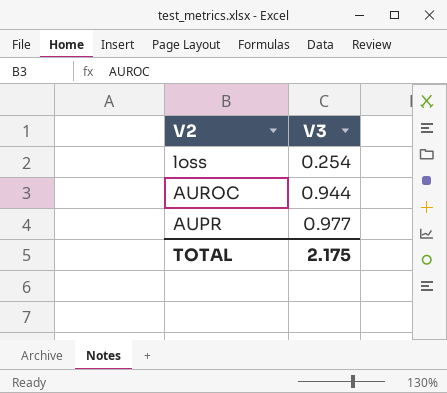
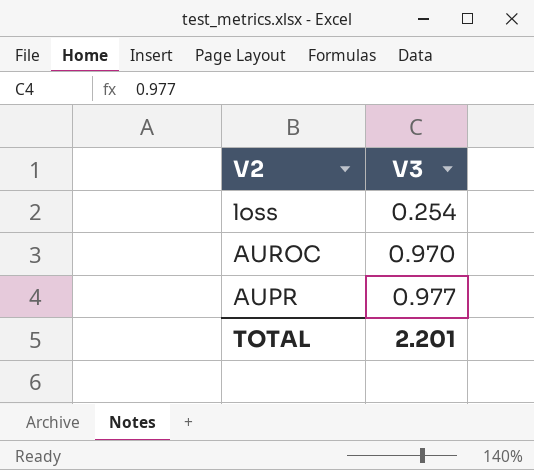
AUROC | V3: 0.944 -> 0.970
TOTAL | V3: 2.175 -> 2.201

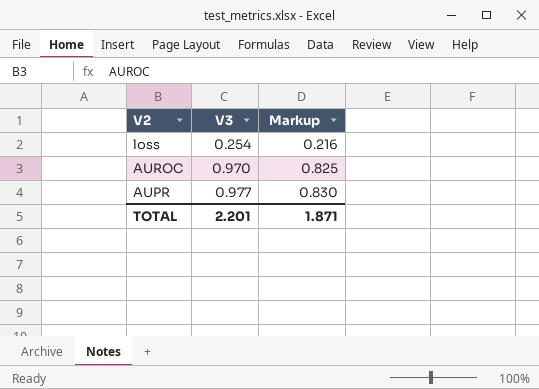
column Markup | formula: none -> [V3] * 0.85

